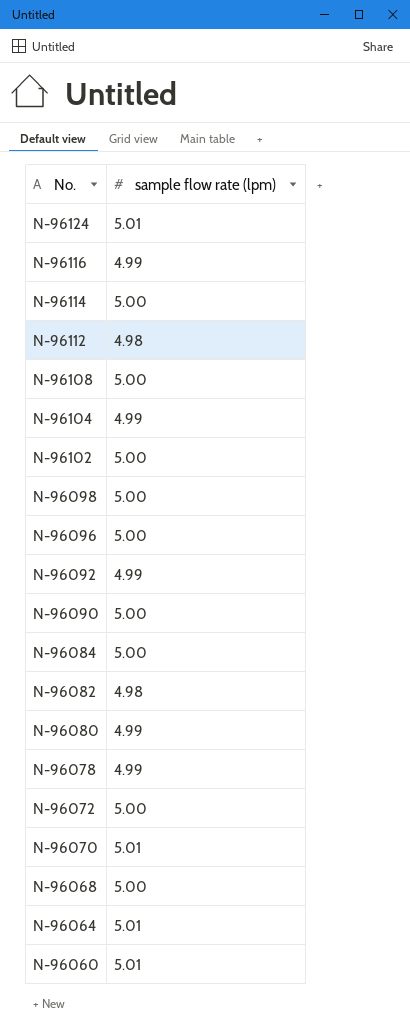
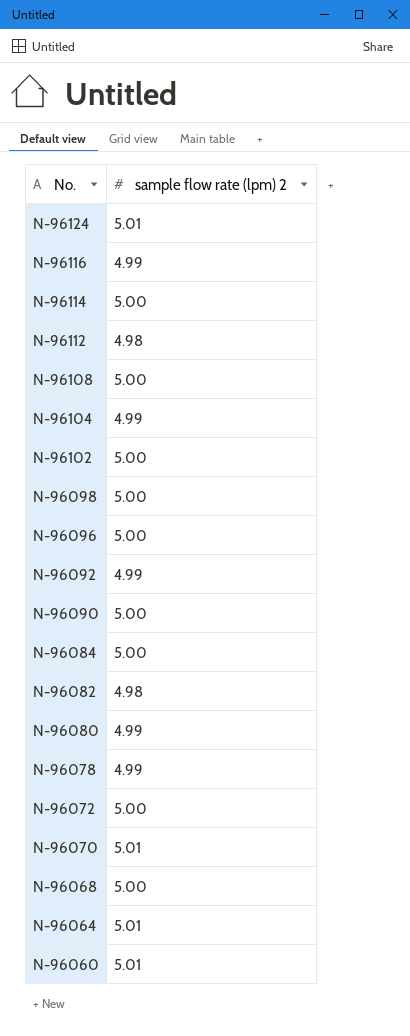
column name: sample flow rate (lpm) -> sample flow rate (lpm) 2

